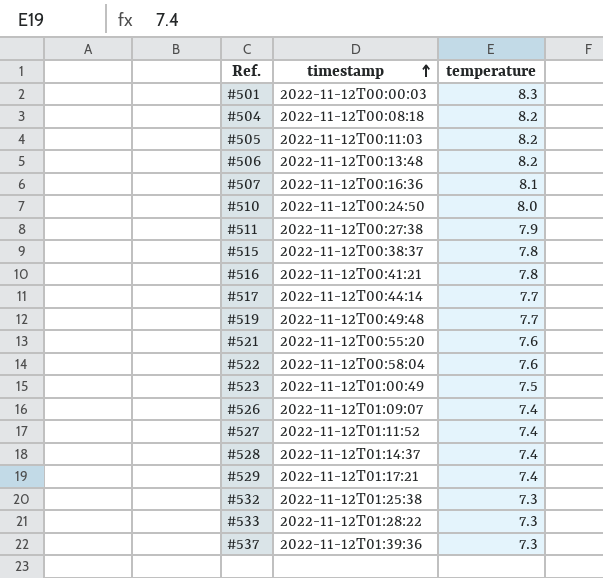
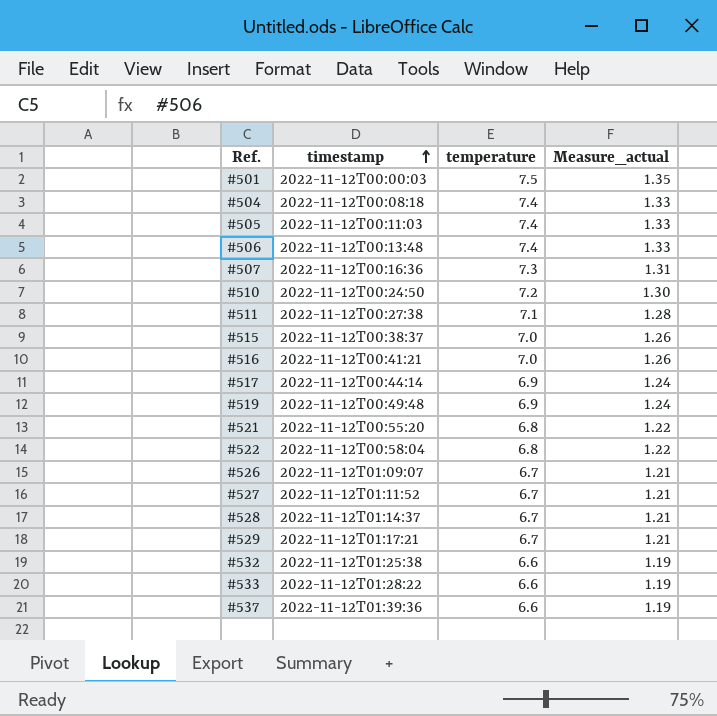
column Measure_actual | formula: none -> [temperature] * 0.18
row #523: 2022-11-12T01:00:49 | 7.5 -> none
#501 | temperature: 8.3 -> 7.5
#504 | temperature: 8.2 -> 7.4
#505 | temperature: 8.2 -> 7.4
#506 | temperature: 8.2 -> 7.4
#507 | temperature: 8.1 -> 7.3
#510 | temperature: 8.0 -> 7.2
#511 | temperature: 7.9 -> 7.1
#515 | temperature: 7.8 -> 7.0
#516 | temperature: 7.8 -> 7.0
#517 | temperature: 7.7 -> 6.9
#519 | temperature: 7.7 -> 6.9
#521 | temperature: 7.6 -> 6.8
#522 | temperature: 7.6 -> 6.8
#526 | temperature: 7.4 -> 6.7
#527 | temperature: 7.4 -> 6.7
#528 | temperature: 7.4 -> 6.7
#529 | temperature: 7.4 -> 6.7
#532 | temperature: 7.3 -> 6.6
#533 | temperature: 7.3 -> 6.6
#537 | temperature: 7.3 -> 6.6

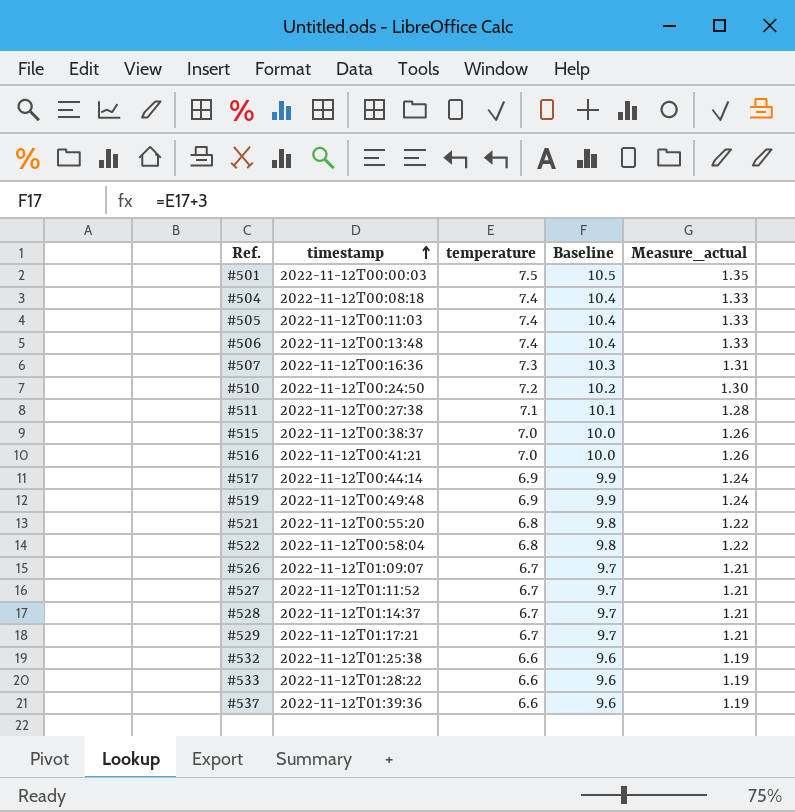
column Baseline | formula: none -> [temperature] + 3

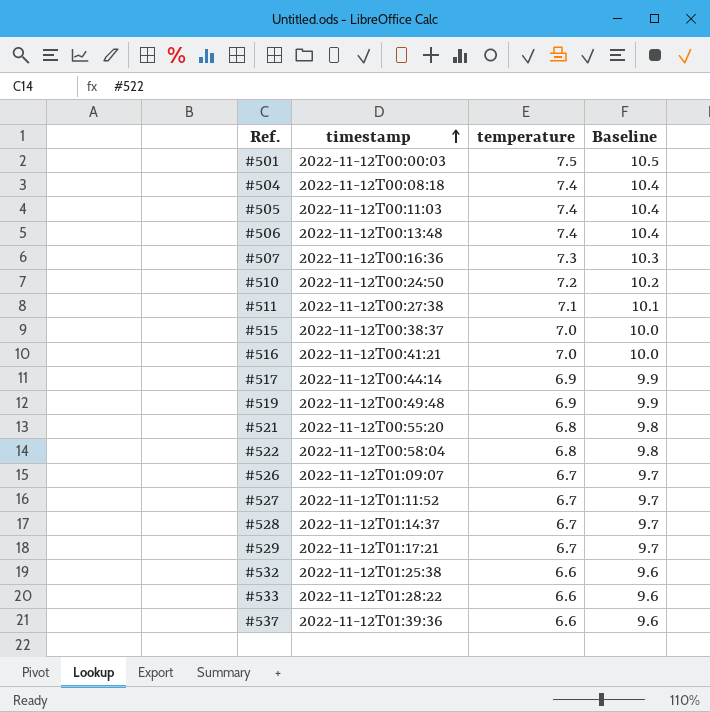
column Measure_actual | formula: [temperature] * 0.18 -> none

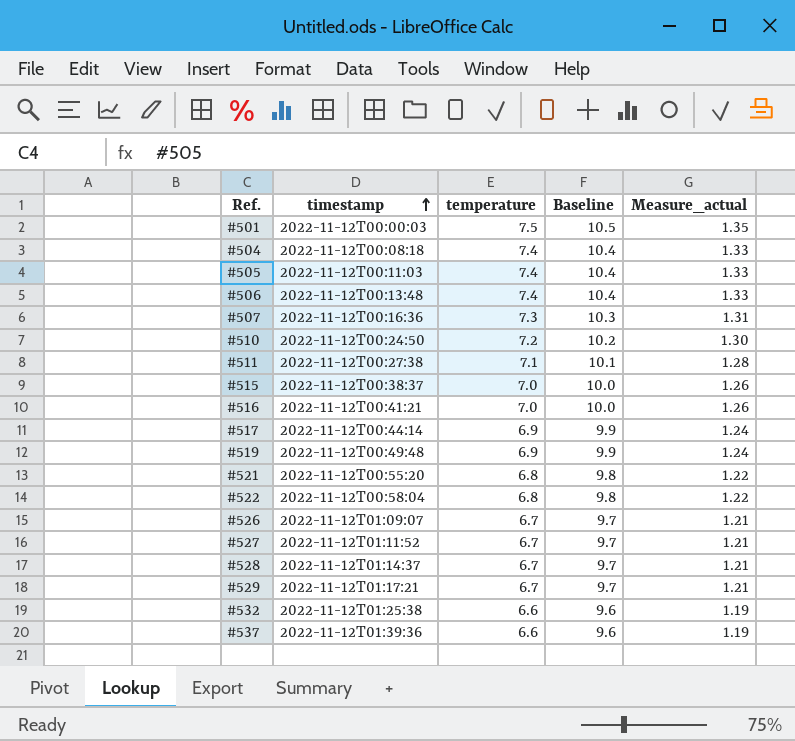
column Measure_actual | formula: none -> [temperature] * 0.18
row #533: 2022-11-12T01:28:22 | 6.6 | 9.6 -> none

